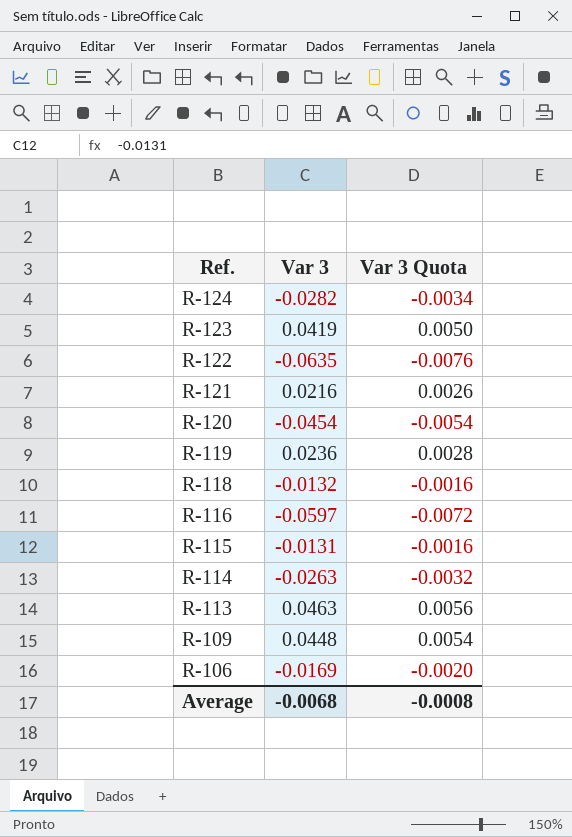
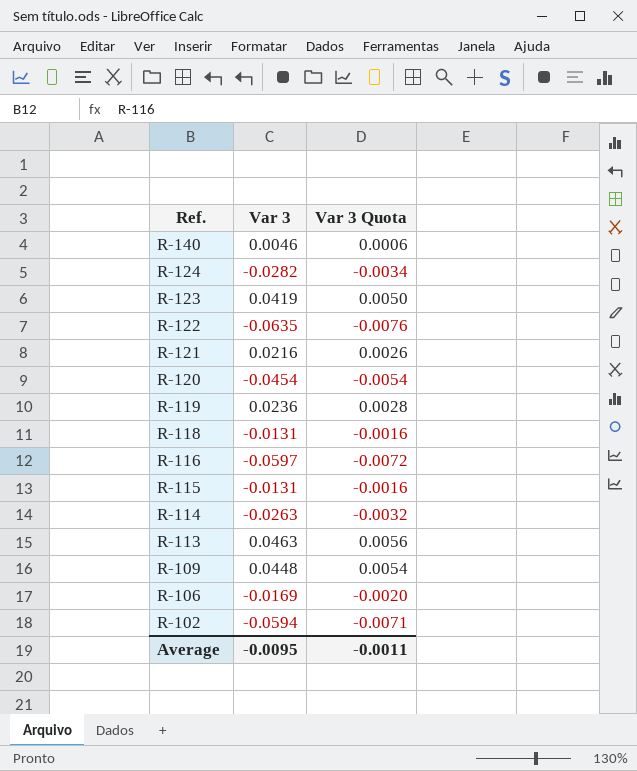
row R-140: none -> 0.0046 | 0.0006
R-118 | Var 3: -0.0132 -> -0.0131
row R-102: none -> -0.0594 | -0.0071
Average | Var 3: -0.0068 -> -0.0095
Average | Var 3 Quota: -0.0008 -> -0.0011

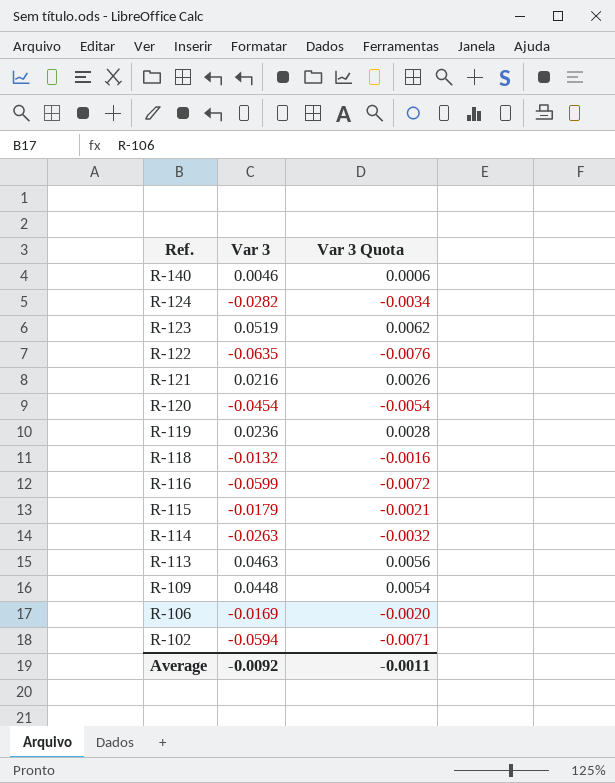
R-123 | Var 3: 0.0419 -> 0.0519
R-123 | Var 3 Quota: 0.0050 -> 0.0062
R-118 | Var 3: -0.0131 -> -0.0132
R-116 | Var 3: -0.0597 -> -0.0599
R-115 | Var 3: -0.0131 -> -0.0179
R-115 | Var 3 Quota: -0.0016 -> -0.0021
Average | Var 3: -0.0095 -> -0.0092

